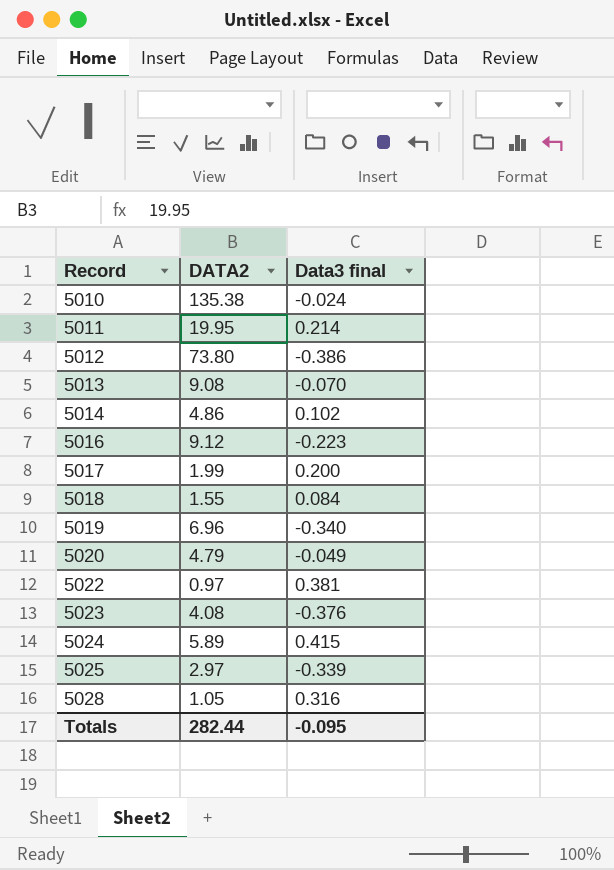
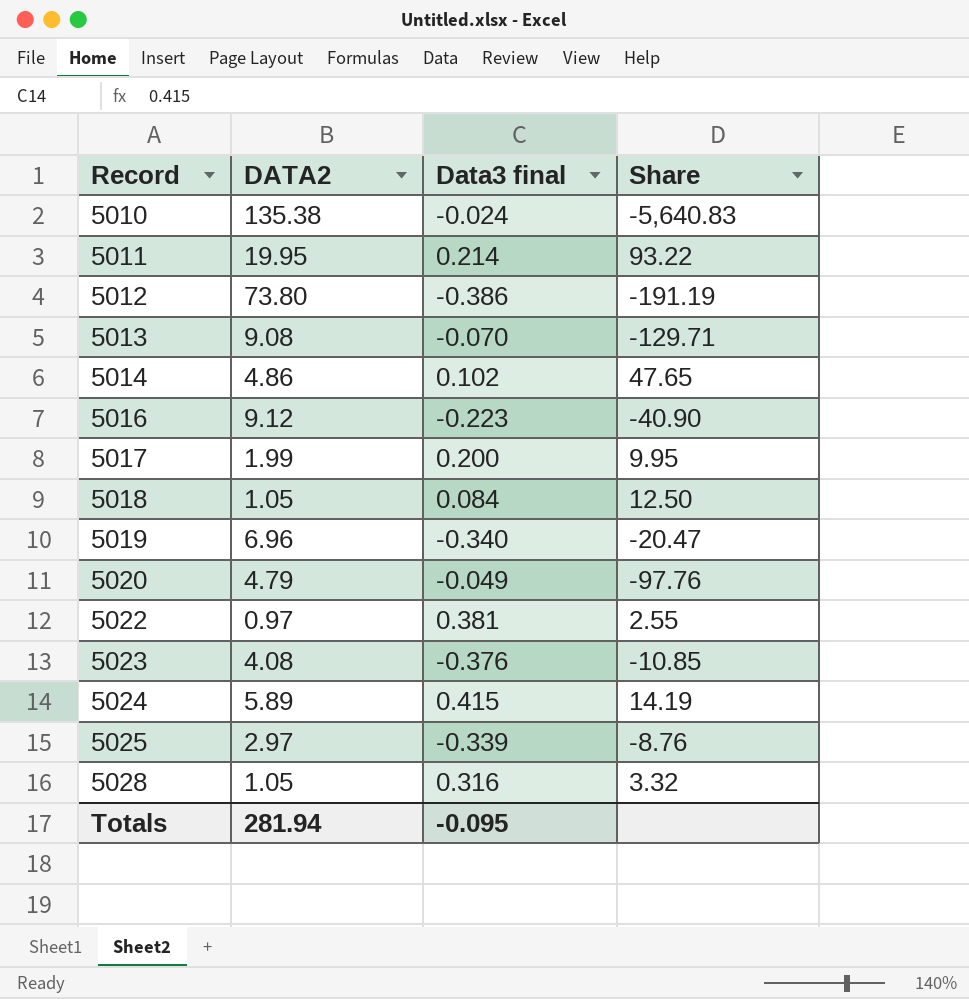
column Share | formula: none -> [DATA2] / [Data3 final]
5018 | DATA2: 1.55 -> 1.05
Totals | DATA2: 282.44 -> 281.94

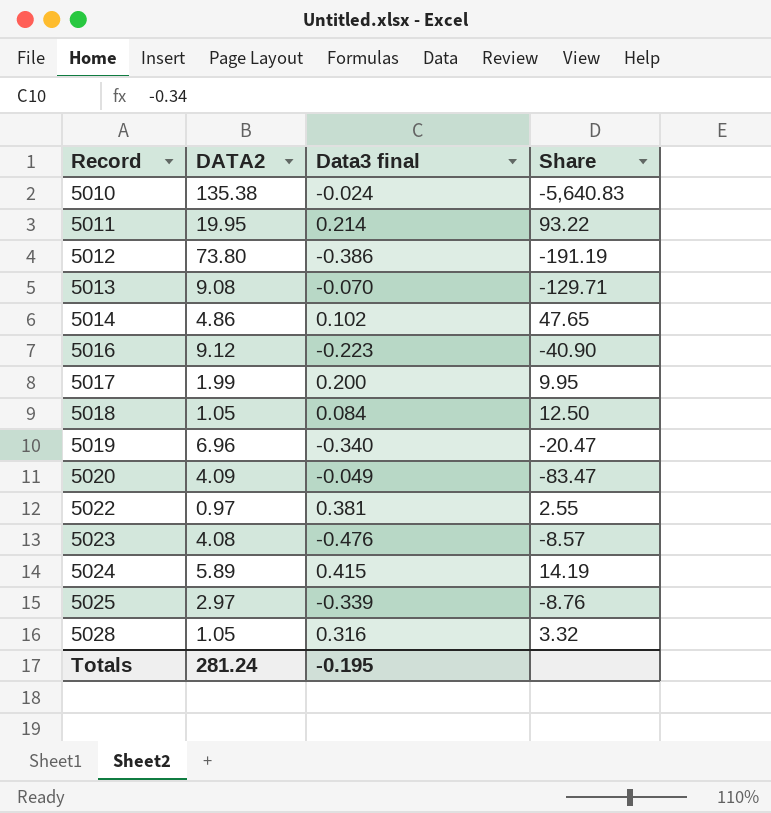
5020 | DATA2: 4.79 -> 4.09
5020 | Share: -97.76 -> -83.47
5023 | Data3 final: -0.376 -> -0.476
5023 | Share: -10.85 -> -8.57
Totals | DATA2: 281.94 -> 281.24
Totals | Data3 final: -0.095 -> -0.195

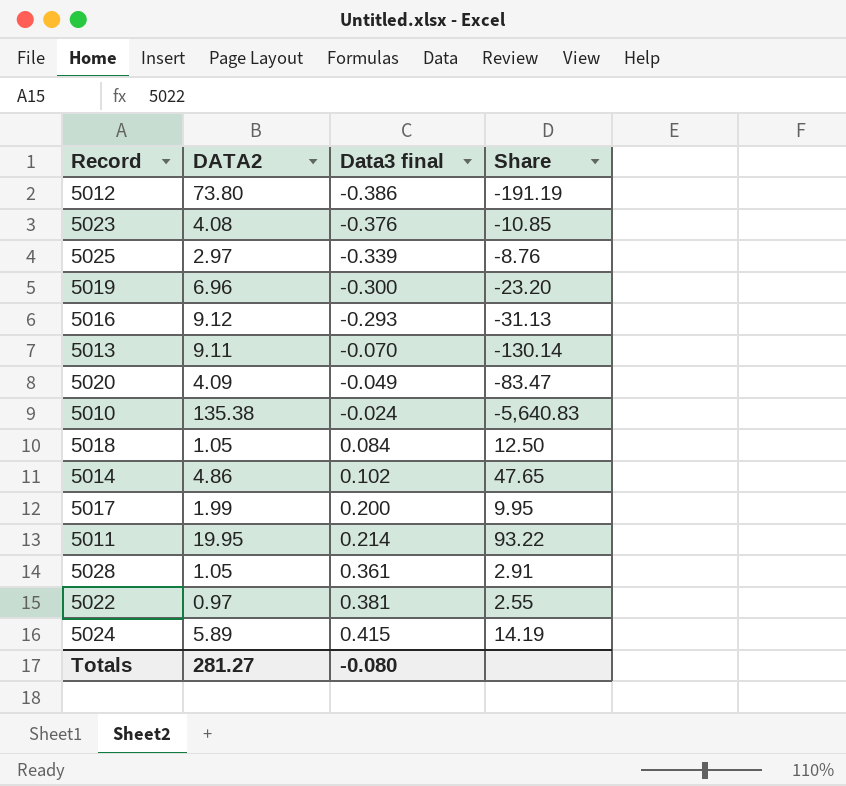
row order: Record ascending -> Data3 final ascending
5023 | Data3 final: -0.476 -> -0.376
5023 | Share: -8.57 -> -10.85
5019 | Data3 final: -0.340 -> -0.300
5019 | Share: -20.47 -> -23.20
5016 | Data3 final: -0.223 -> -0.293
5016 | Share: -40.90 -> -31.13
5013 | DATA2: 9.08 -> 9.11
5013 | Share: -129.71 -> -130.14
5028 | Data3 final: 0.316 -> 0.361
5028 | Share: 3.32 -> 2.91
Totals | DATA2: 281.24 -> 281.27
Totals | Data3 final: -0.195 -> -0.080

